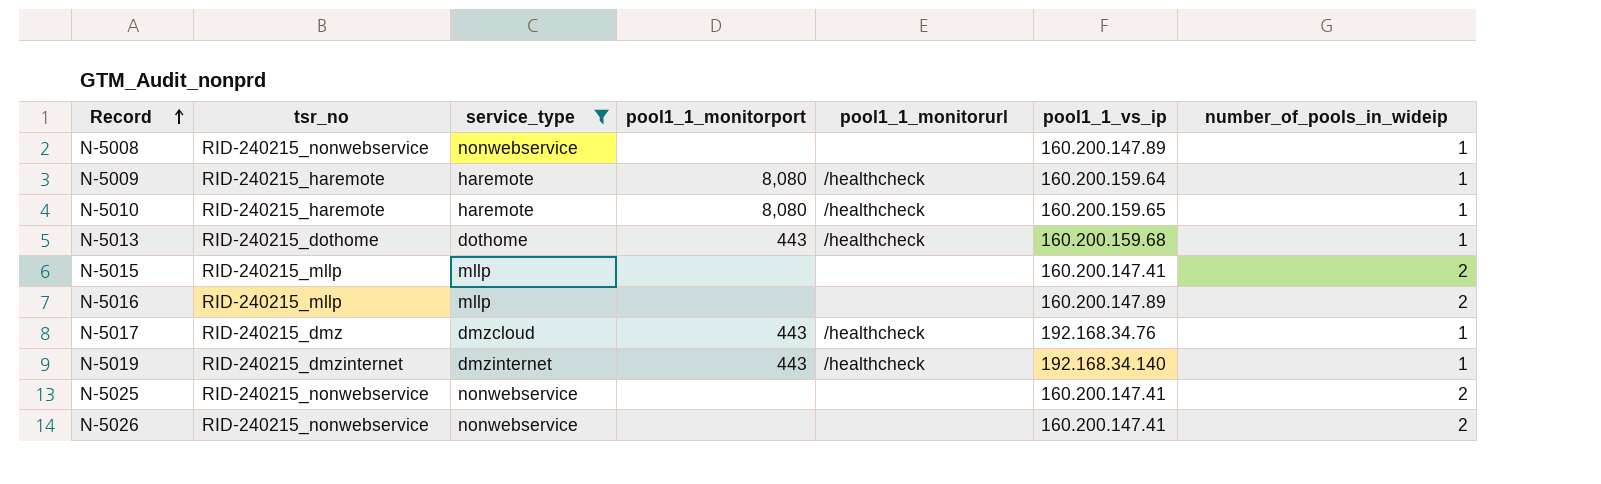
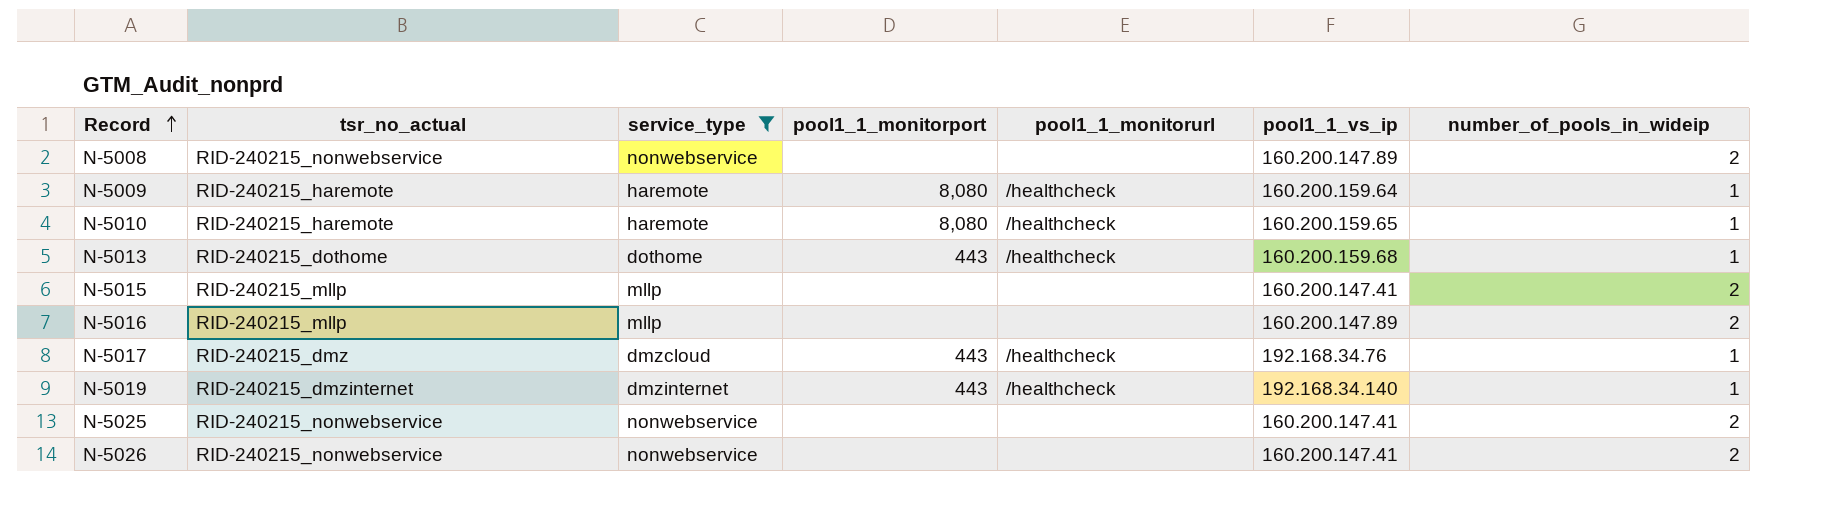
column name: tsr_no -> tsr_no_actual
N-5008 | number_of_pools_in_wideip: 1 -> 2

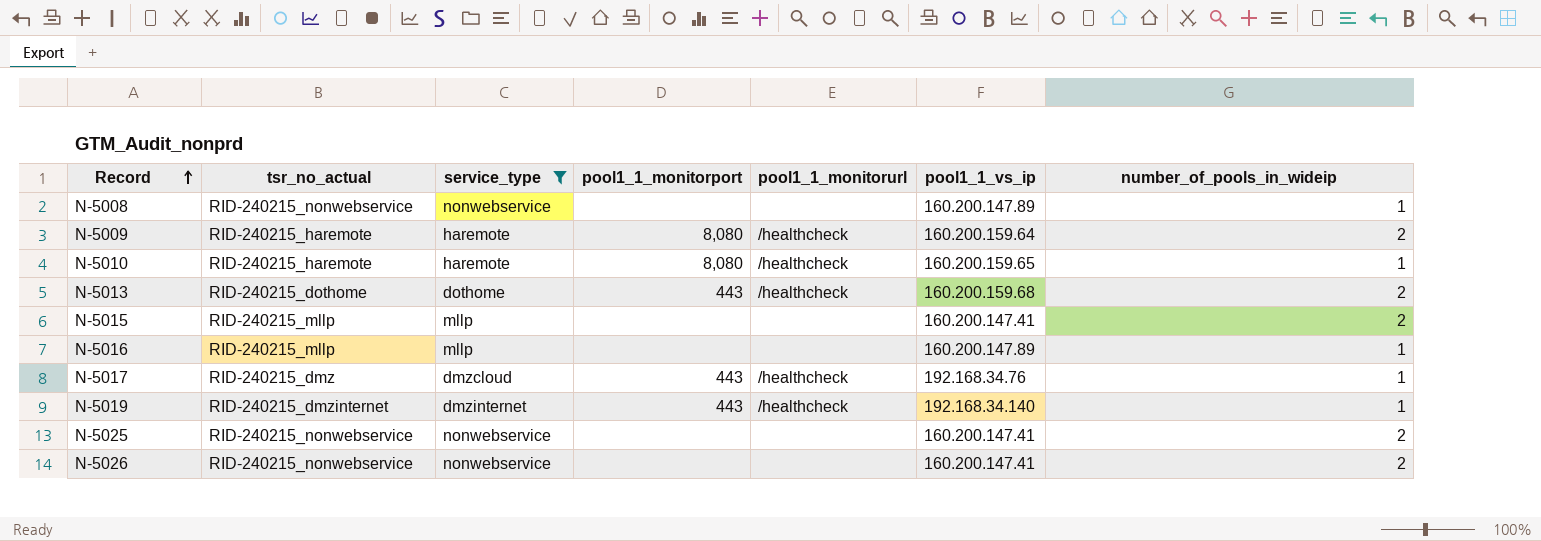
N-5008 | number_of_pools_in_wideip: 2 -> 1
N-5009 | number_of_pools_in_wideip: 1 -> 2
N-5013 | number_of_pools_in_wideip: 1 -> 2
N-5016 | number_of_pools_in_wideip: 2 -> 1

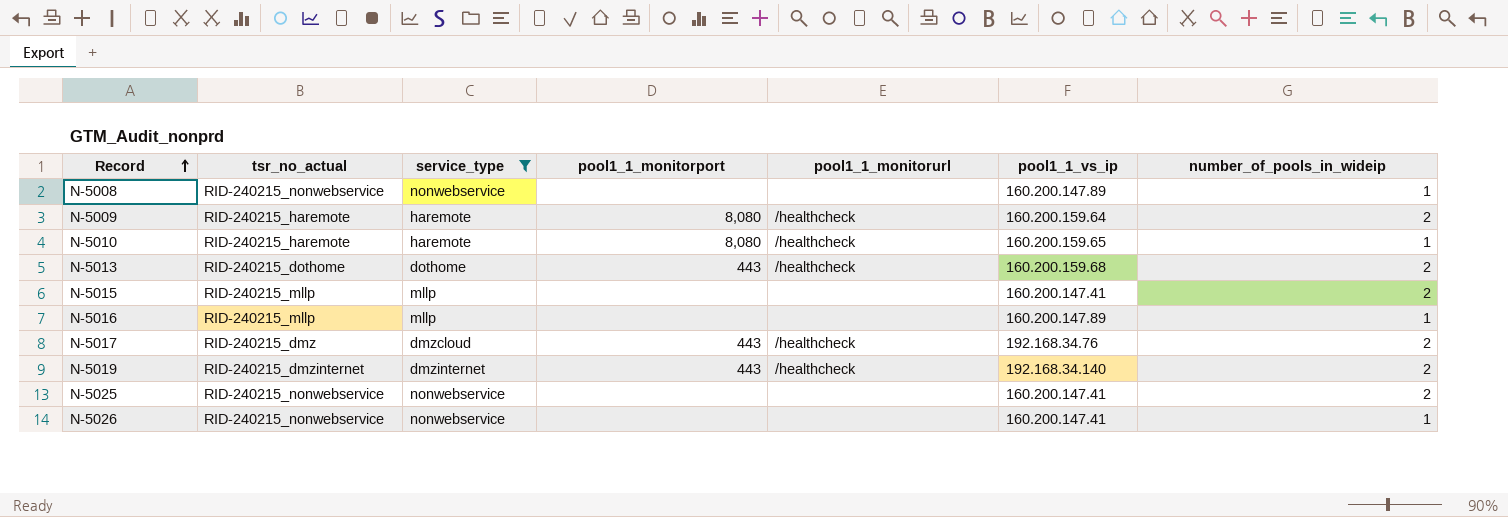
N-5017 | number_of_pools_in_wideip: 1 -> 2
N-5019 | number_of_pools_in_wideip: 1 -> 2
N-5026 | number_of_pools_in_wideip: 2 -> 1

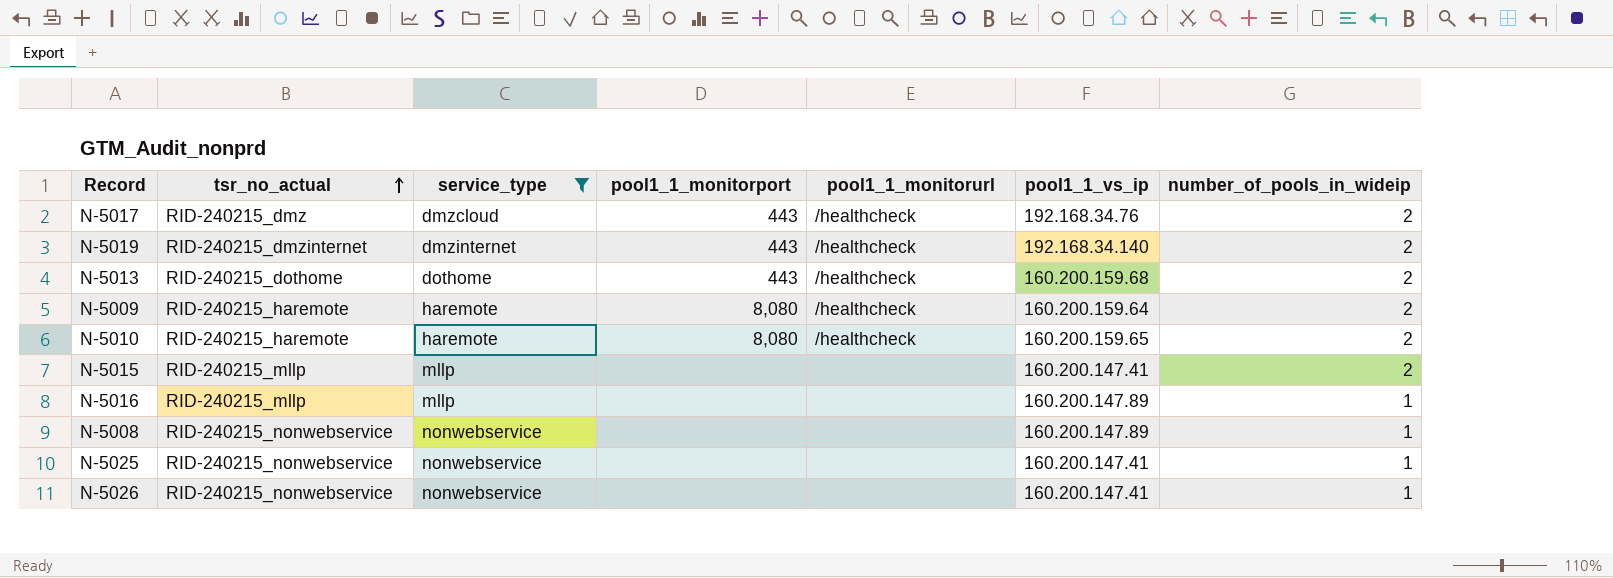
row order: Record ascending -> tsr_no_actual ascending
N-5010 | number_of_pools_in_wideip: 1 -> 2
N-5025 | number_of_pools_in_wideip: 2 -> 1

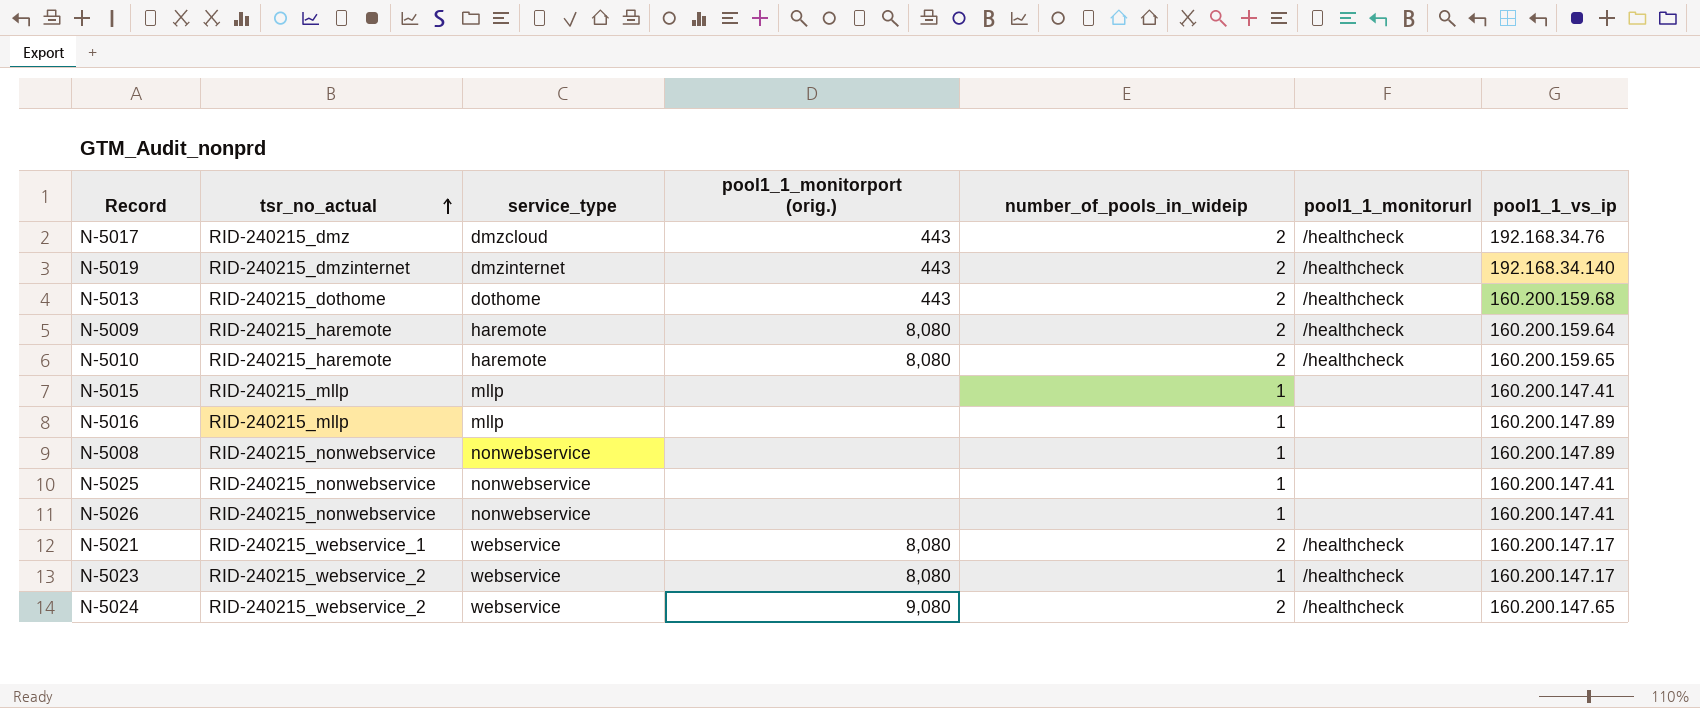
filter: service_type != webservice -> none
column name: pool1_1_monitorport -> pool1_1_monitorport (orig.)
column number_of_pools_in_wideip | position: 7 -> 5
N-5015 | number_of_pools_in_wideip: 2 -> 1

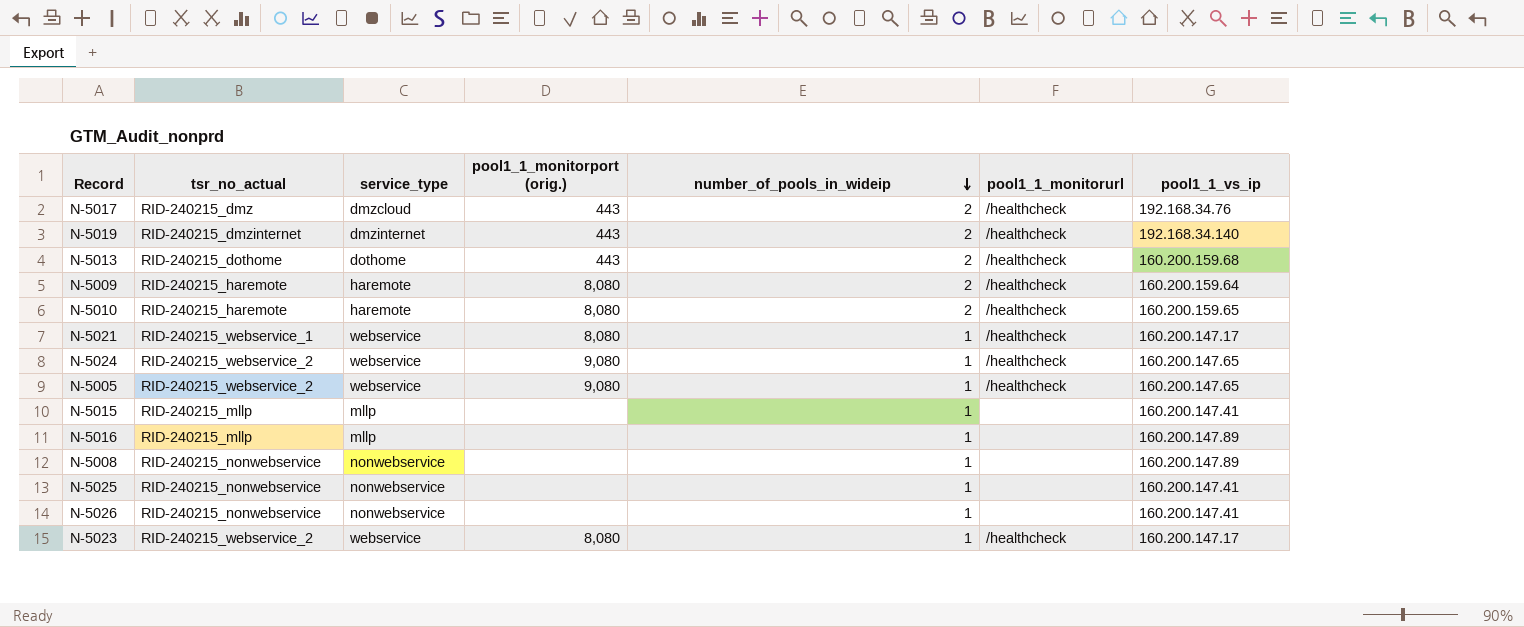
row order: tsr_no_actual ascending -> number_of_pools_in_wideip descending
N-5021 | number_of_pools_in_wideip: 2 -> 1
N-5024 | number_of_pools_in_wideip: 2 -> 1
row N-5005: none -> RID-240215_webservice_2 | webservice | 9,080 | 1 | /healthcheck | 160.200.147.65

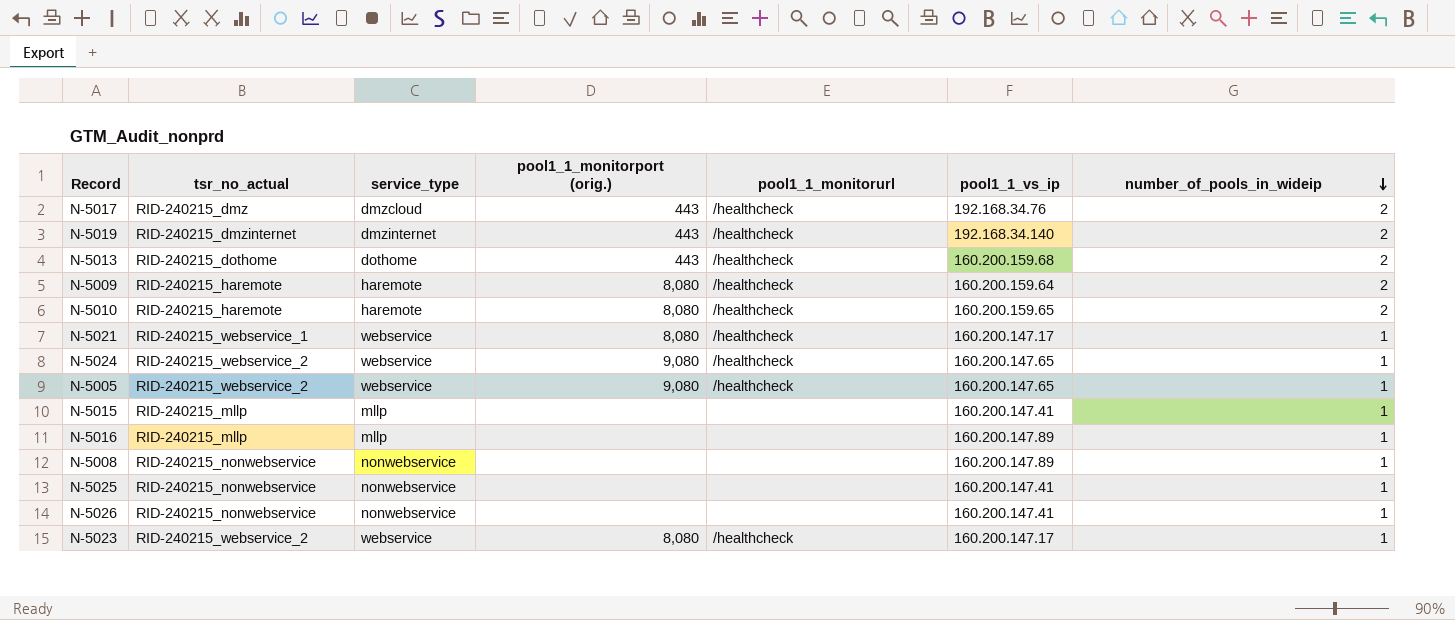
column number_of_pools_in_wideip | position: 5 -> 7

